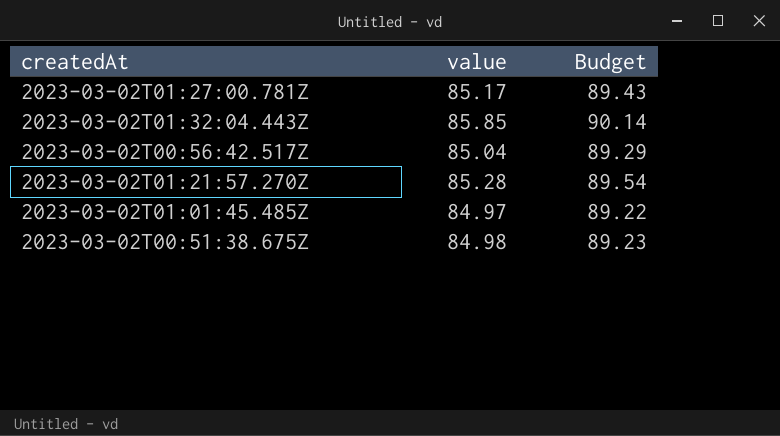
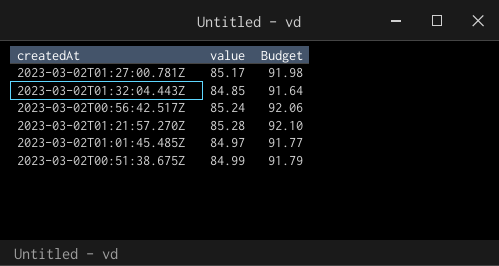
column Budget | formula: [value] * 1.05 -> [value] * 1.08
2023-03-02T01:32:04.443Z | value: 85.85 -> 84.85
2023-03-02T00:56:42.517Z | value: 85.04 -> 85.24
2023-03-02T00:51:38.675Z | value: 84.98 -> 84.99

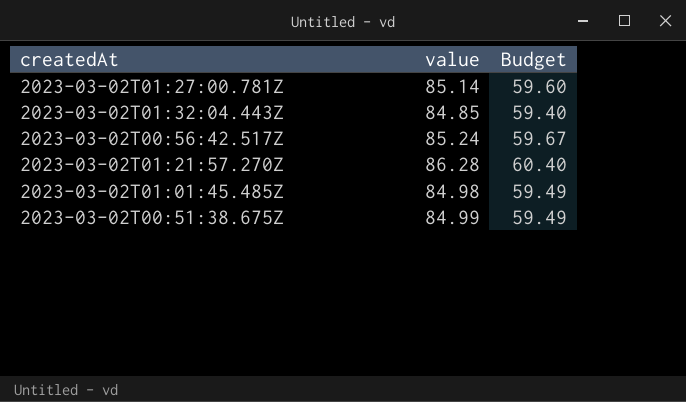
column Budget | formula: [value] * 1.08 -> [value] * 0.7
2023-03-02T01:27:00.781Z | value: 85.17 -> 85.14
2023-03-02T01:21:57.270Z | value: 85.28 -> 86.28
2023-03-02T01:01:45.485Z | value: 84.97 -> 84.98

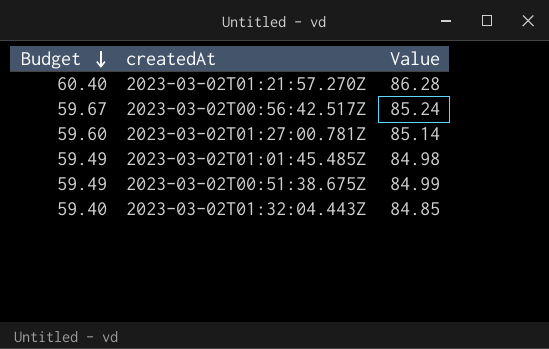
row order: none -> Budget descending
column Budget | position: 3 -> 1
column name: value -> Value

